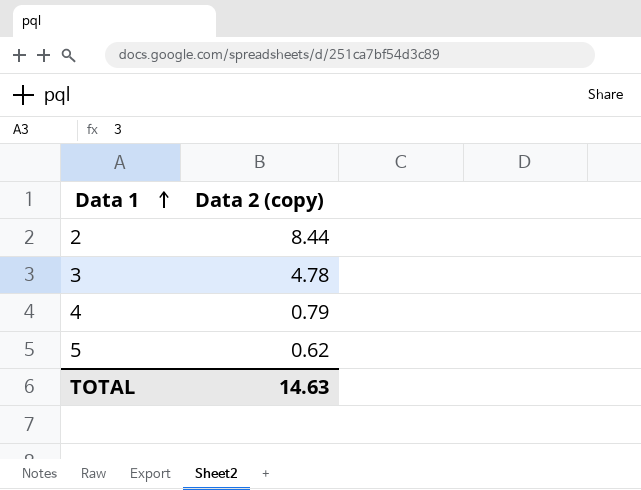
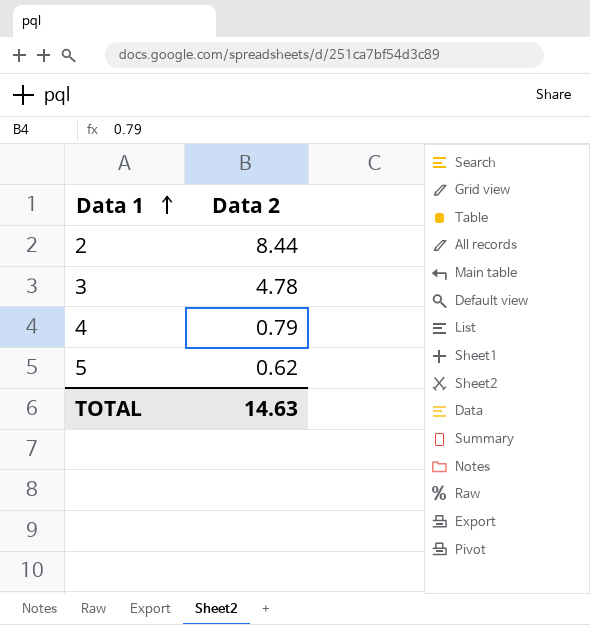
column name: Data 2 (copy) -> Data 2

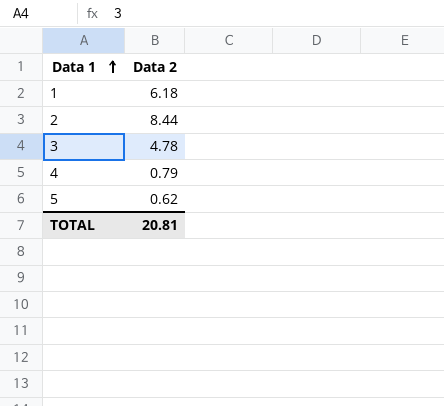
row 1: none -> 6.18
TOTAL | Data 2: 14.63 -> 20.81

